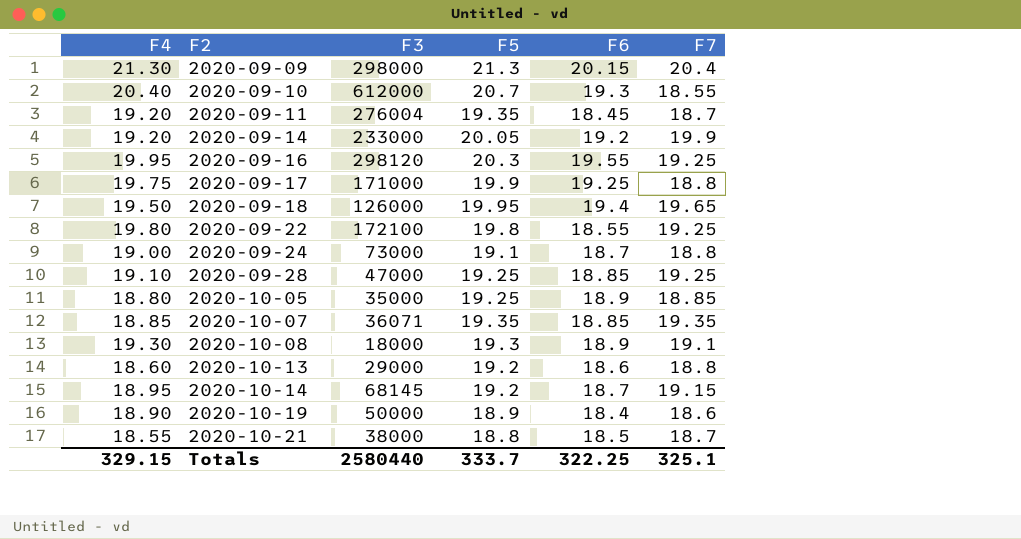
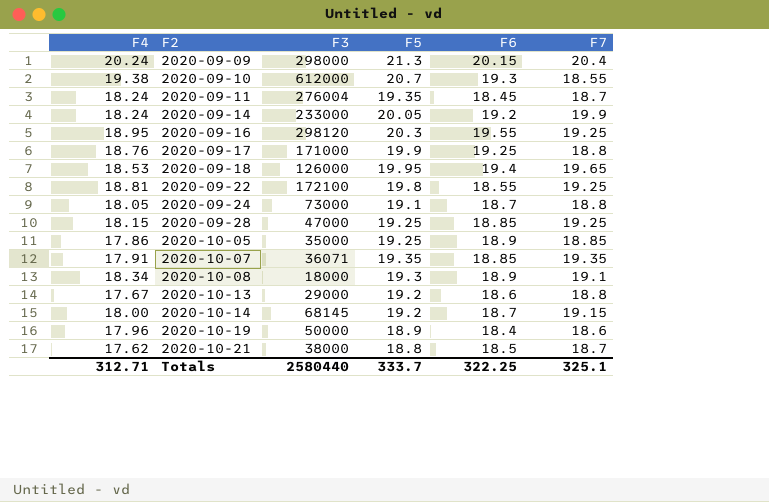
2020-09-09 | F4: 21.30 -> 20.24
2020-09-10 | F4: 20.40 -> 19.38
2020-09-11 | F4: 19.20 -> 18.24
2020-09-14 | F4: 19.20 -> 18.24
2020-09-16 | F4: 19.95 -> 18.95
2020-09-17 | F4: 19.75 -> 18.76
2020-09-18 | F4: 19.50 -> 18.53
2020-09-22 | F4: 19.80 -> 18.81
2020-09-24 | F4: 19.00 -> 18.05
2020-09-28 | F4: 19.10 -> 18.15
2020-10-05 | F4: 18.80 -> 17.86
2020-10-07 | F4: 18.85 -> 17.91
2020-10-08 | F4: 19.30 -> 18.34
2020-10-13 | F4: 18.60 -> 17.67
2020-10-14 | F4: 18.95 -> 18.00
2020-10-19 | F4: 18.90 -> 17.96
2020-10-21 | F4: 18.55 -> 17.62
Totals | F4: 329.15 -> 312.71

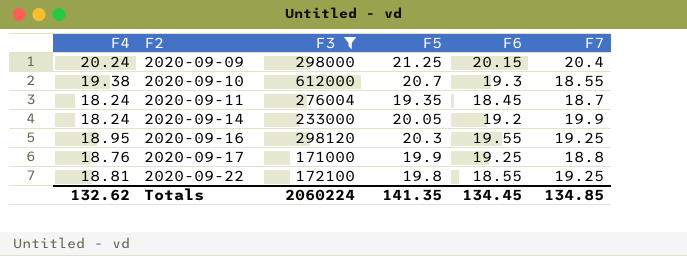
filter: none -> F3 >= 171000
2020-09-09 | F5: 21.3 -> 21.25
Totals | F4: 312.71 -> 132.62
Totals | F3: 2580440 -> 2060224
Totals | F5: 333.7 -> 141.35
Totals | F6: 322.25 -> 134.45
Totals | F7: 325.1 -> 134.85

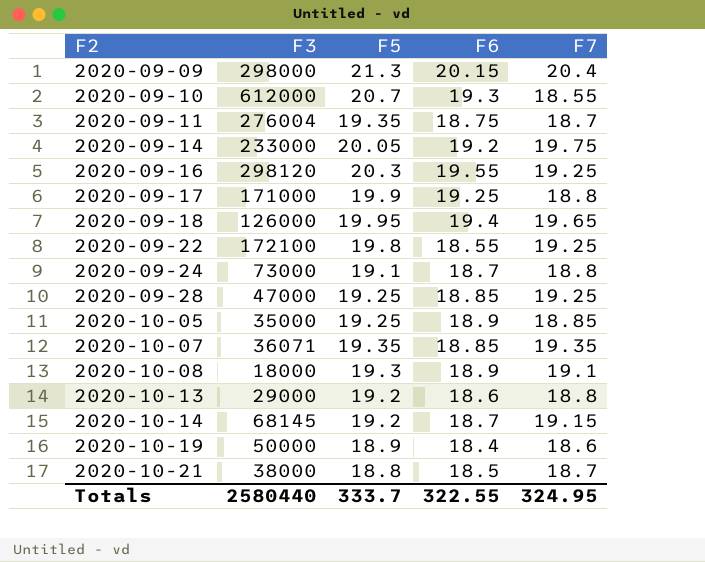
filter: F3 >= 171000 -> none
column F4 | position: 1 -> none
2020-09-09 | F5: 21.25 -> 21.3
2020-09-11 | F6: 18.45 -> 18.75
2020-09-14 | F7: 19.9 -> 19.75
Totals | F3: 2060224 -> 2580440
Totals | F5: 141.35 -> 333.7
Totals | F6: 134.45 -> 322.55
Totals | F7: 134.85 -> 324.95

